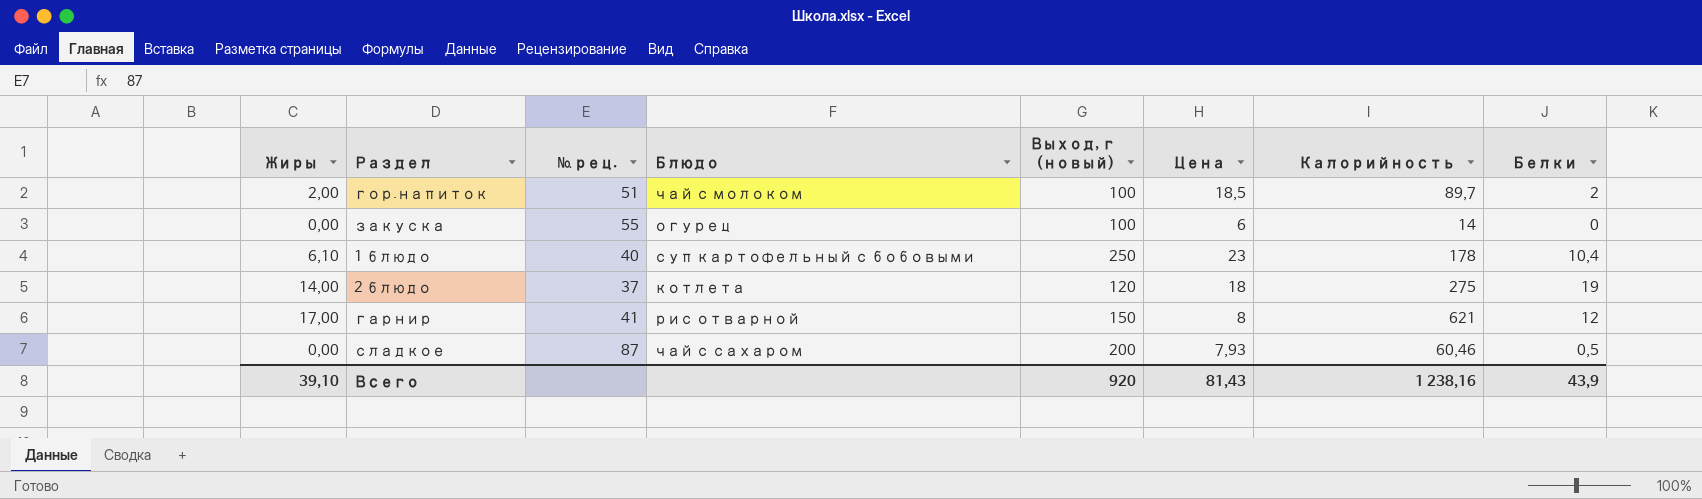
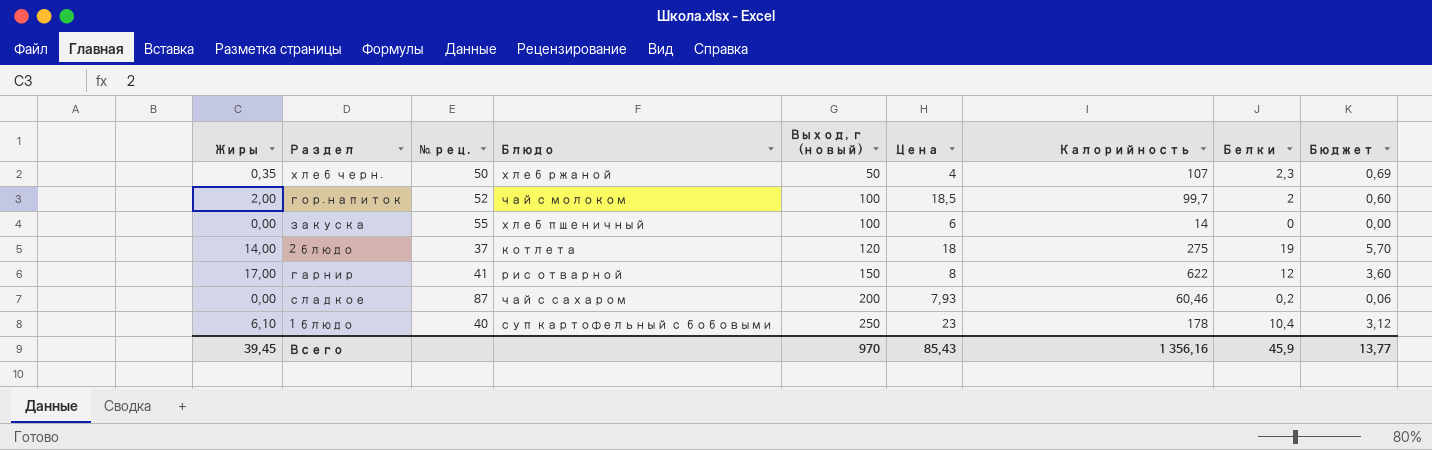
row order: none -> Выход, г (новый) ascending
column Бюджет | formula: none -> [Белки] * 0,3
row хлеб черн.: none -> 0,35 | 50 | хлеб ржаной | 50 | 4 | 107 | 2,3 | 0,69
гор.напиток | № рец.: 51 -> 52
гор.напиток | Калорийность: 89,7 -> 99,7
закуска | Блюдо: огурец -> хлеб пшеничный
гарнир | Калорийность: 621 -> 622
сладкое | Белки: 0,5 -> 0,2
Всего | Жиры: 39,10 -> 39,45
Всего | Выход, г (новый): 920 -> 970
Всего | Цена: 81,43 -> 85,43
Всего | Калорийность: 1 238,16 -> 1 356,16
Всего | Белки: 43,9 -> 45,9

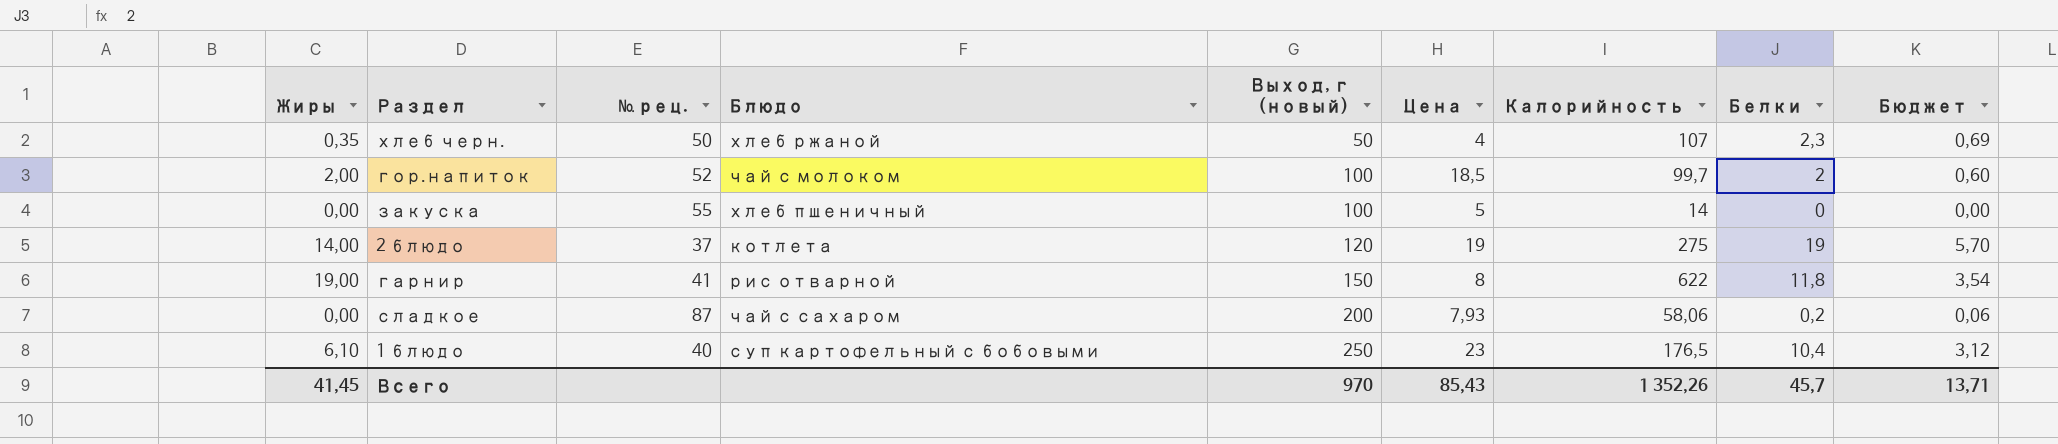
закуска | Цена: 6 -> 5
2 блюдо | Цена: 18 -> 19
гарнир | Жиры: 17,00 -> 19,00
гарнир | Белки: 12 -> 11,8
гарнир | Бюджет: 3,60 -> 3,54
сладкое | Калорийность: 60,46 -> 58,06
1 блюдо | Калорийность: 178 -> 176,5
Всего | Жиры: 39,45 -> 41,45
Всего | Калорийность: 1 356,16 -> 1 352,26
Всего | Белки: 45,9 -> 45,7
Всего | Бюджет: 13,77 -> 13,71

